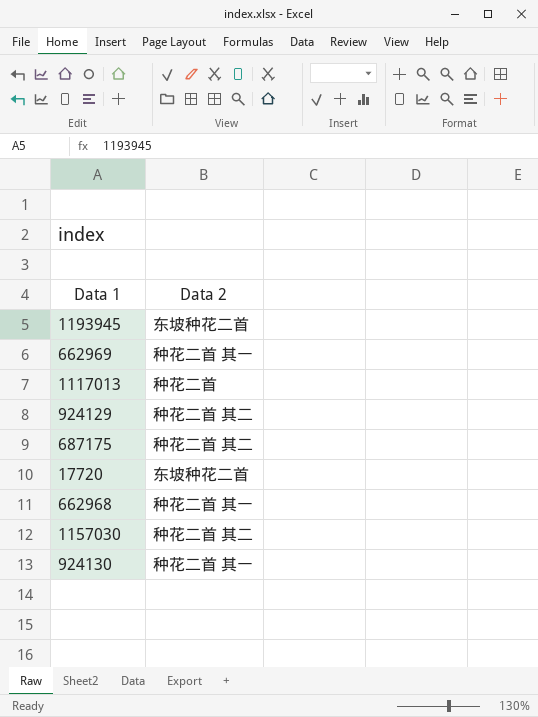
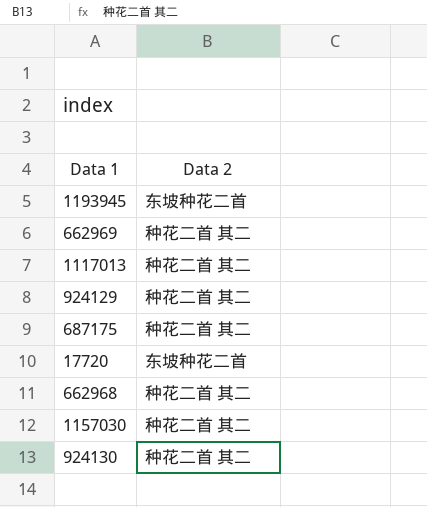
662969 | Data 2: 种花二首 其一 -> 种花二首 其二
1117013 | Data 2: 种花二首 -> 种花二首 其二
662968 | Data 2: 种花二首 其一 -> 种花二首 其二
924130 | Data 2: 种花二首 其一 -> 种花二首 其二

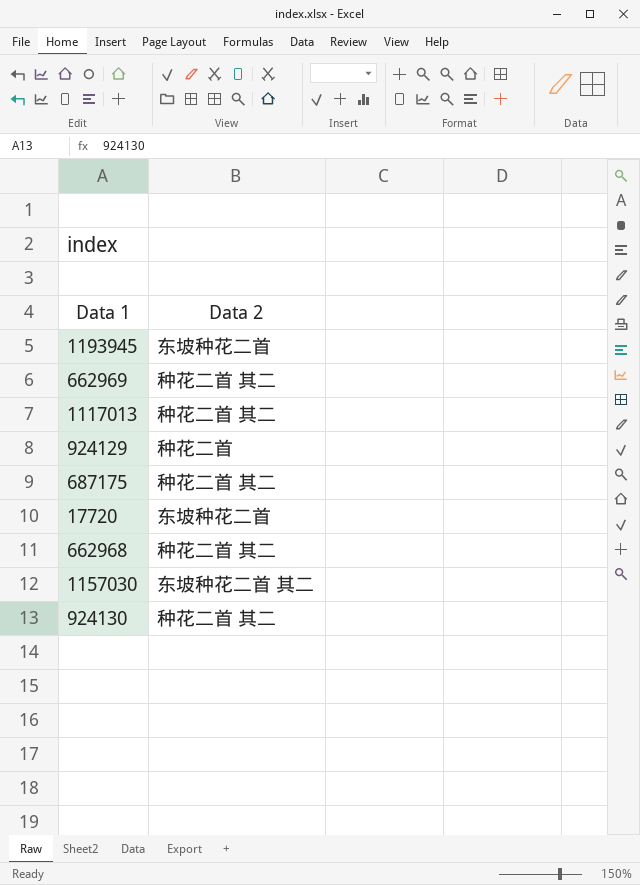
924129 | Data 2: 种花二首 其二 -> 种花二首
1157030 | Data 2: 种花二首 其二 -> 东坡种花二首 其二

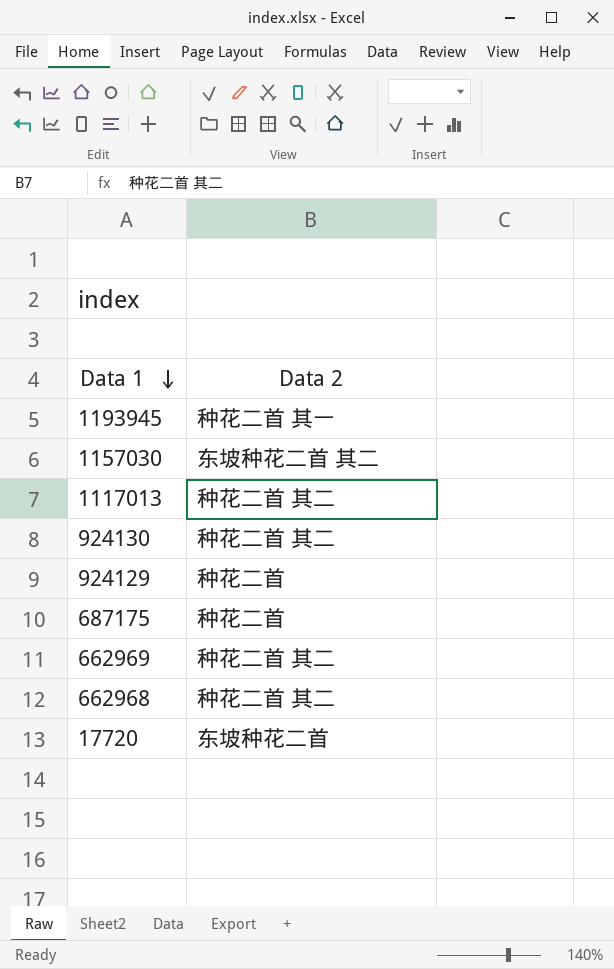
row order: none -> Data 1 descending
1193945 | Data 2: 东坡种花二首 -> 种花二首 其一
687175 | Data 2: 种花二首 其二 -> 种花二首

